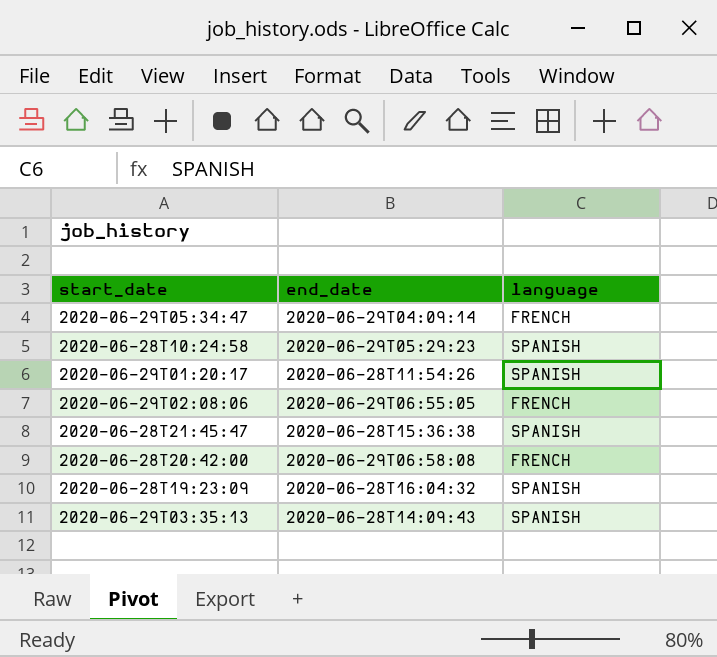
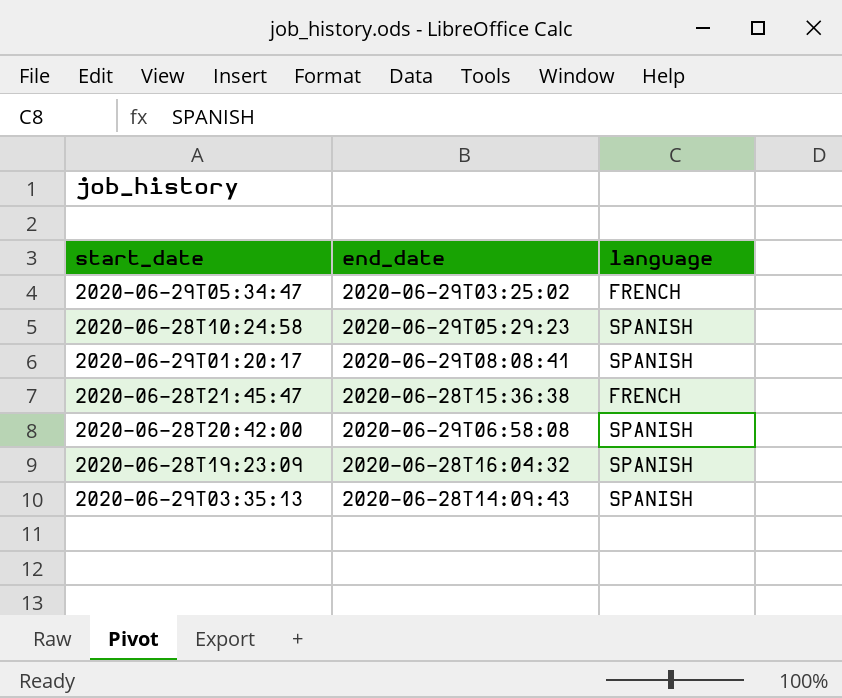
row 2020-06-29T02:08:06: 2020-06-29T06:55:05 | FRENCH -> none
2020-06-29T05:34:47 | end_date: 2020-06-29T04:09:14 -> 2020-06-29T03:25:02
2020-06-29T01:20:17 | end_date: 2020-06-28T11:54:26 -> 2020-06-29T08:08:41
2020-06-28T21:45:47 | language: SPANISH -> FRENCH
2020-06-28T20:42:00 | language: FRENCH -> SPANISH

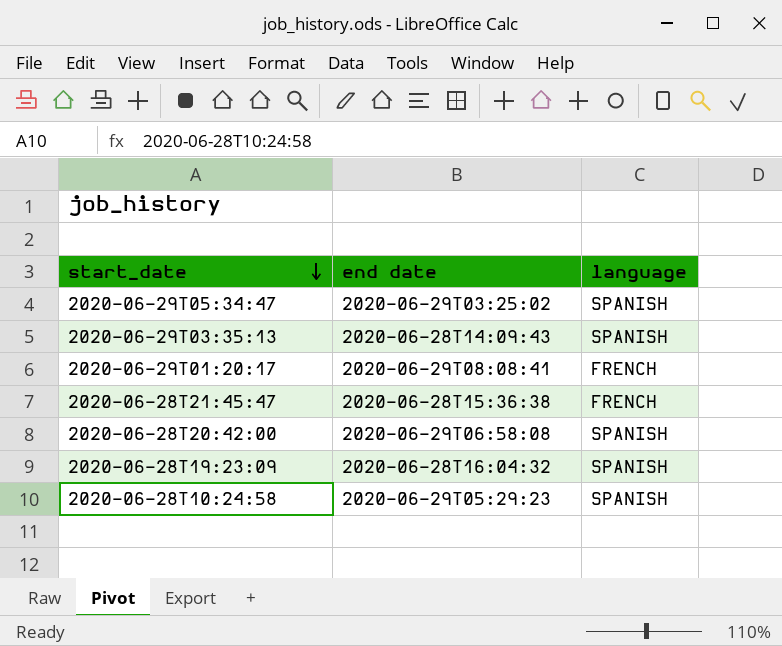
row order: none -> start_date descending
column name: end_date -> end date
2020-06-29T05:34:47 | language: FRENCH -> SPANISH
2020-06-29T01:20:17 | language: SPANISH -> FRENCH

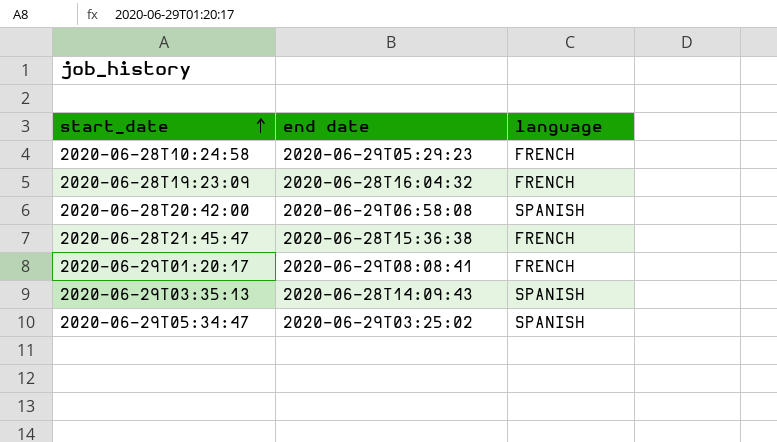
row order: start_date descending -> start_date ascending
2020-06-28T10:24:58 | language: SPANISH -> FRENCH
2020-06-28T19:23:09 | language: SPANISH -> FRENCH

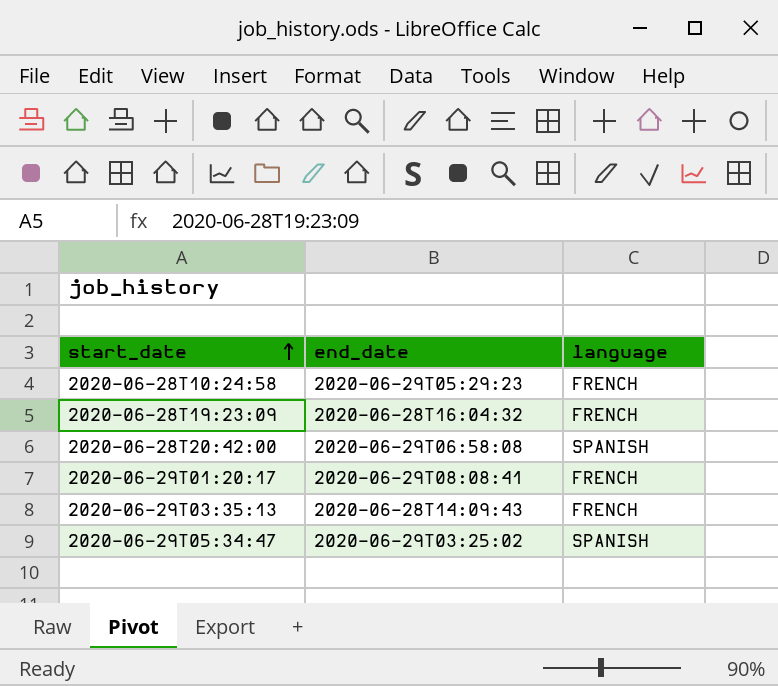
column name: end date -> end_date
row 2020-06-28T21:45:47: 2020-06-28T15:36:38 | FRENCH -> none
2020-06-29T03:35:13 | language: SPANISH -> FRENCH

